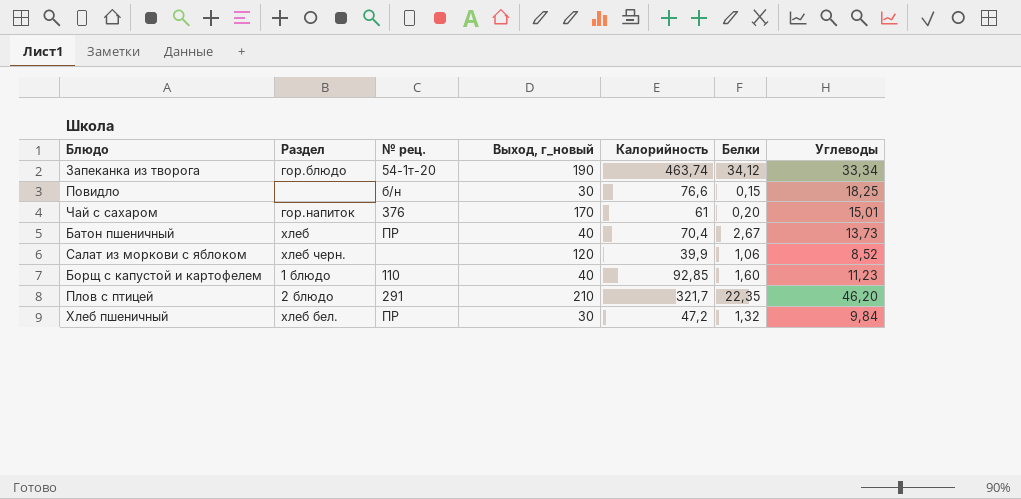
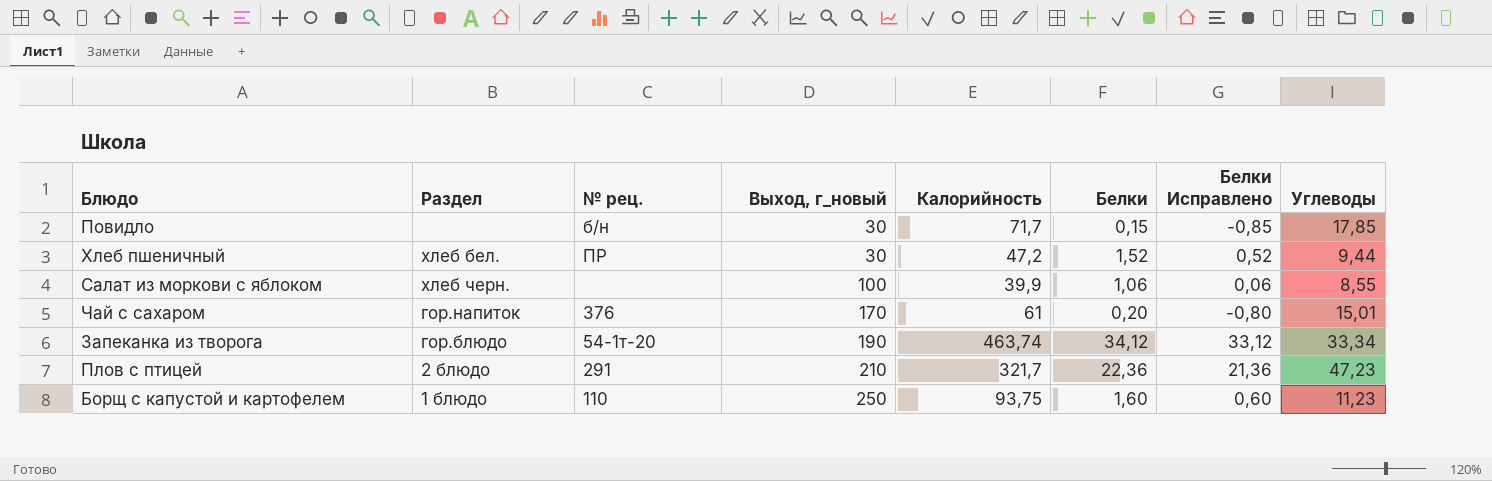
row order: none -> Выход, г_новый ascending
column Белки Исправлено | formula: none -> [Белки] - 1
row Батон пшеничный: хлеб | ПР | 40 | 70,4 | 2,67 | 13,73 -> none
Повидло | Калорийность: 76,6 -> 71,7
Повидло | Углеводы: 18,25 -> 17,85
Хлеб пшеничный | Белки: 1,32 -> 1,52
Хлеб пшеничный | Углеводы: 9,84 -> 9,44
Салат из моркови с яблоком | Выход, г_новый: 120 -> 100
Салат из моркови с яблоком | Углеводы: 8,52 -> 8,55
Плов с птицей | Белки: 22,35 -> 22,36
Плов с птицей | Углеводы: 46,20 -> 47,23
Борщ с капустой и картофелем | Выход, г_новый: 40 -> 250
Борщ с капустой и картофелем | Калорийность: 92,85 -> 93,75

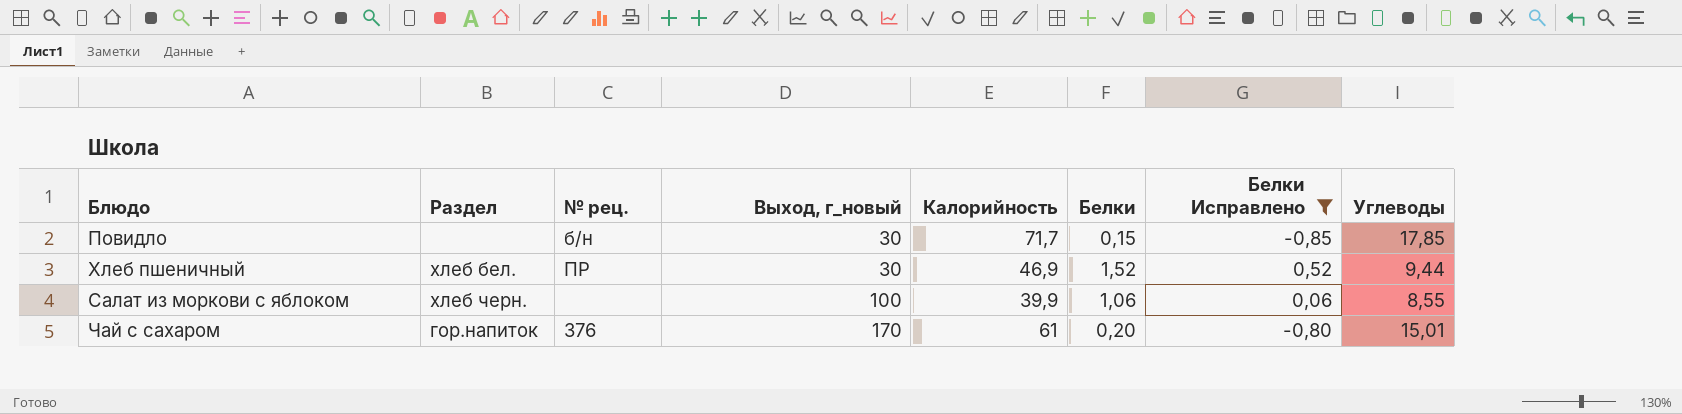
filter: none -> Белки Исправлено <= 0,52
Хлеб пшеничный | Калорийность: 47,2 -> 46,9

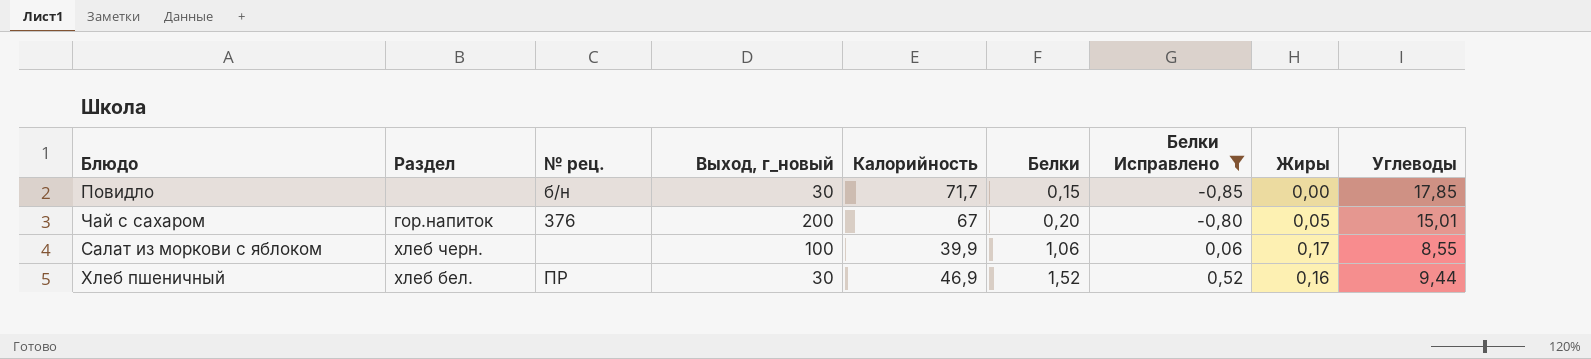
row order: Выход, г_новый ascending -> Белки ascending
column Жиры | position: none -> 8
Чай с сахаром | Выход, г_новый: 170 -> 200
Чай с сахаром | Калорийность: 61 -> 67

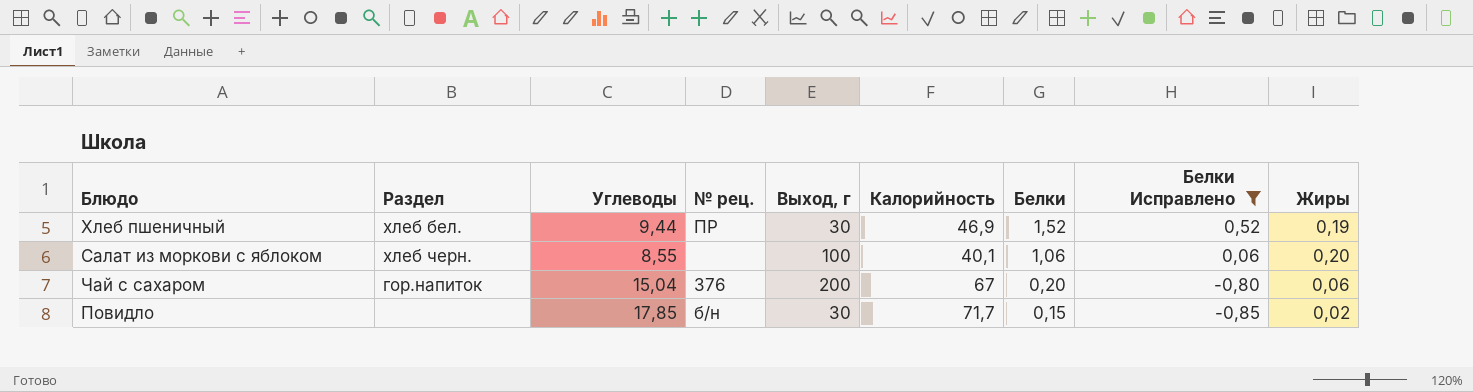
row order: Белки ascending -> Белки descending
column Углеводы | position: 9 -> 3
column name: Выход, г_новый -> Выход, г
Хлеб пшеничный | Жиры: 0,16 -> 0,19
Салат из моркови с яблоком | Калорийность: 39,9 -> 40,1
Салат из моркови с яблоком | Жиры: 0,17 -> 0,20
Чай с сахаром | Углеводы: 15,01 -> 15,04
Чай с сахаром | Жиры: 0,05 -> 0,06
Повидло | Жиры: 0,00 -> 0,02

